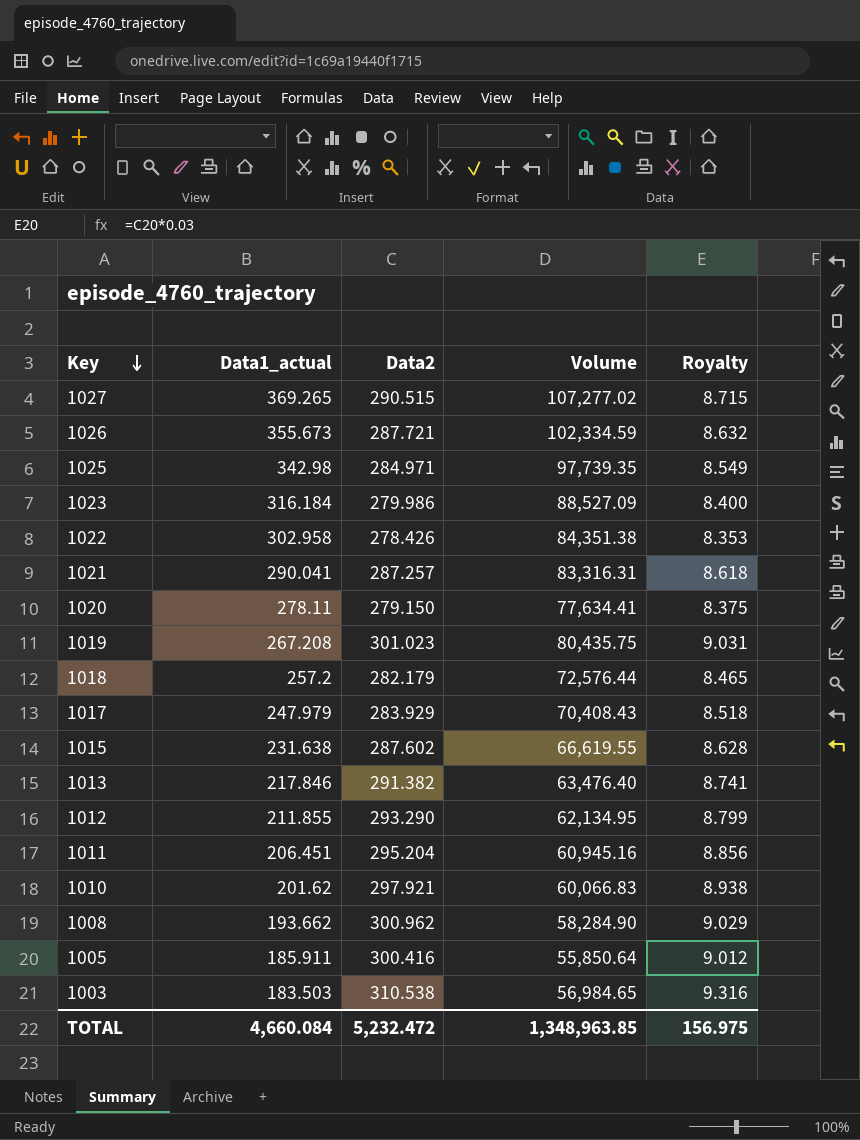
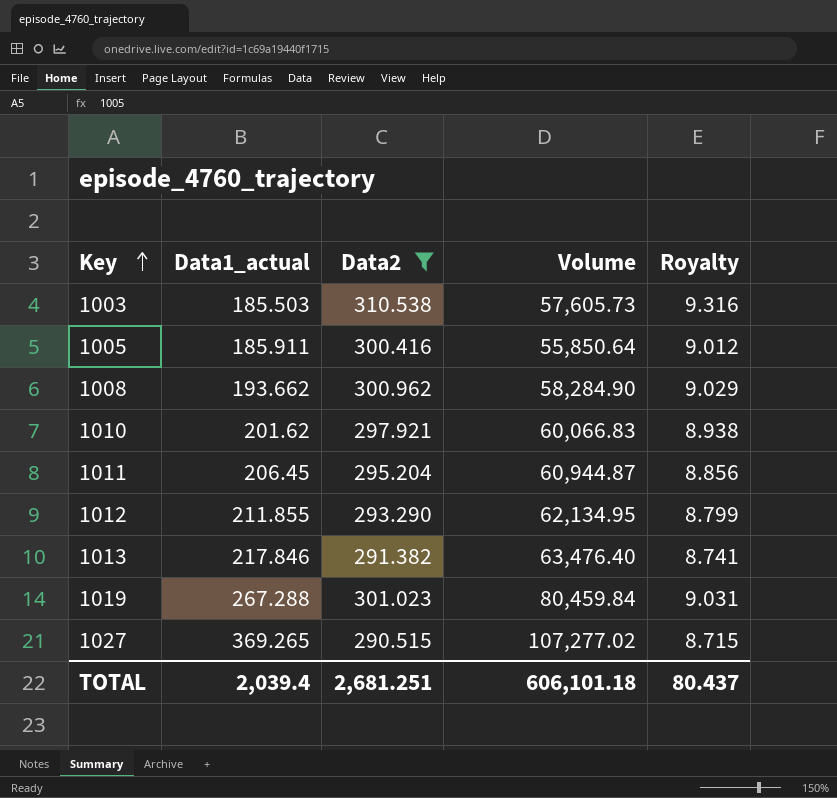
filter: none -> Data2 >= 290.515
row order: Key descending -> Key ascending
1003 | Data1_actual: 183.503 -> 185.503
1003 | Volume: 56,984.65 -> 57,605.73
1011 | Data1_actual: 206.451 -> 206.45
1011 | Volume: 60,945.16 -> 60,944.87
1019 | Data1_actual: 267.208 -> 267.288
1019 | Volume: 80,435.75 -> 80,459.84
TOTAL | Data1_actual: 4,660.084 -> 2,039.4
TOTAL | Data2: 5,232.472 -> 2,681.251
TOTAL | Volume: 1,348,963.85 -> 606,101.18
TOTAL | Royalty: 156.975 -> 80.437

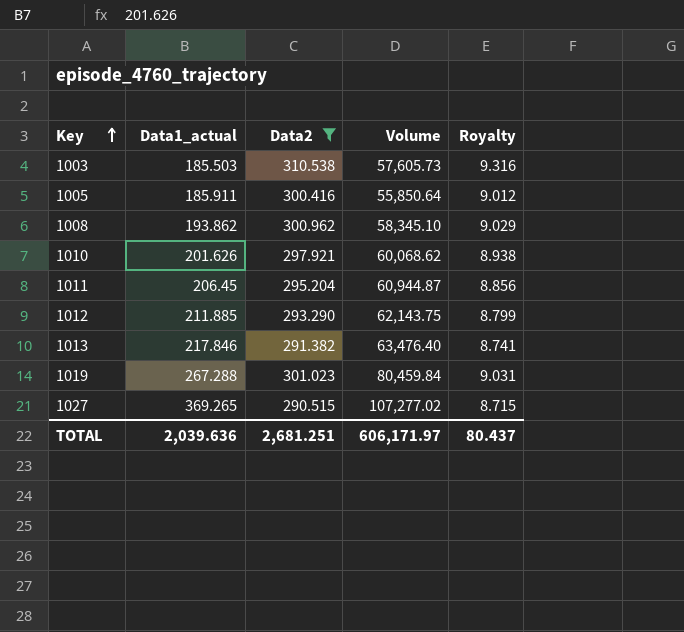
1008 | Data1_actual: 193.662 -> 193.862
1008 | Volume: 58,284.90 -> 58,345.10
1010 | Data1_actual: 201.62 -> 201.626
1010 | Volume: 60,066.83 -> 60,068.62
1012 | Data1_actual: 211.855 -> 211.885
1012 | Volume: 62,134.95 -> 62,143.75
TOTAL | Data1_actual: 2,039.4 -> 2,039.636
TOTAL | Volume: 606,101.18 -> 606,171.97

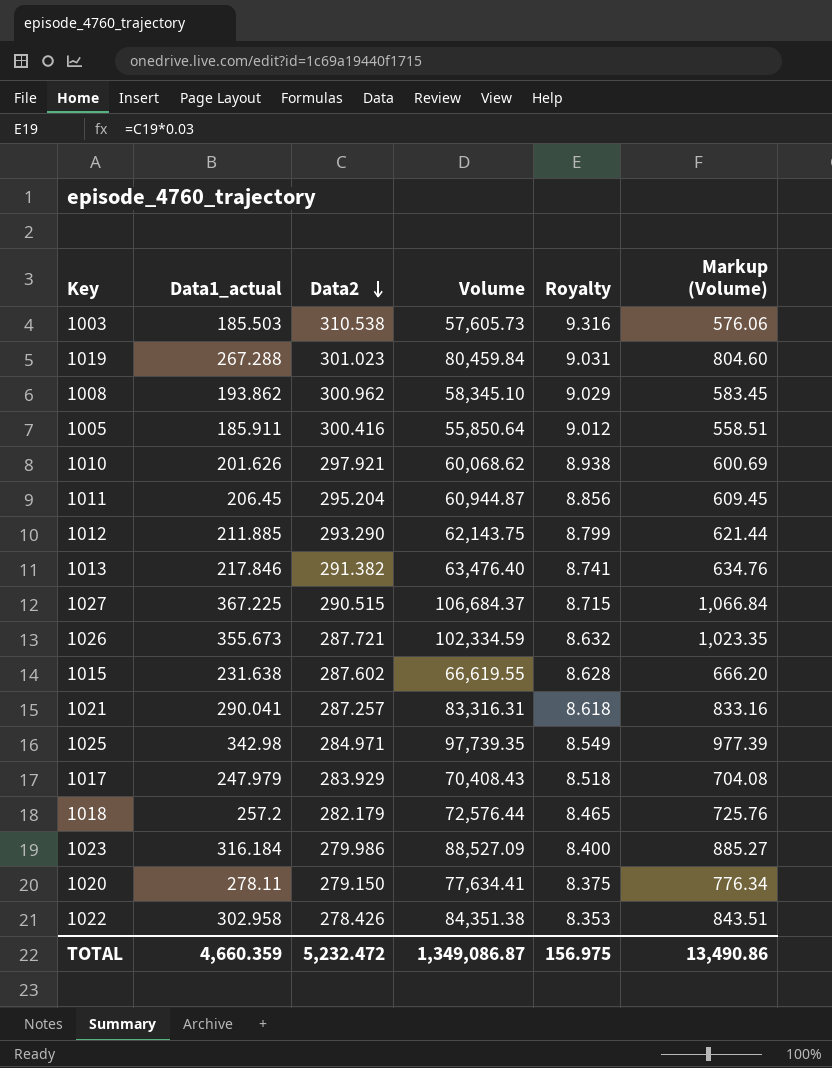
filter: Data2 >= 290.515 -> none
row order: Key ascending -> Data2 descending
column Markup (Volume) | formula: none -> [Volume] * 0.01
1027 | Data1_actual: 369.265 -> 367.225
1027 | Volume: 107,277.02 -> 106,684.37
TOTAL | Data1_actual: 2,039.636 -> 4,660.359
TOTAL | Data2: 2,681.251 -> 5,232.472
TOTAL | Volume: 606,171.97 -> 1,349,086.87
TOTAL | Royalty: 80.437 -> 156.975

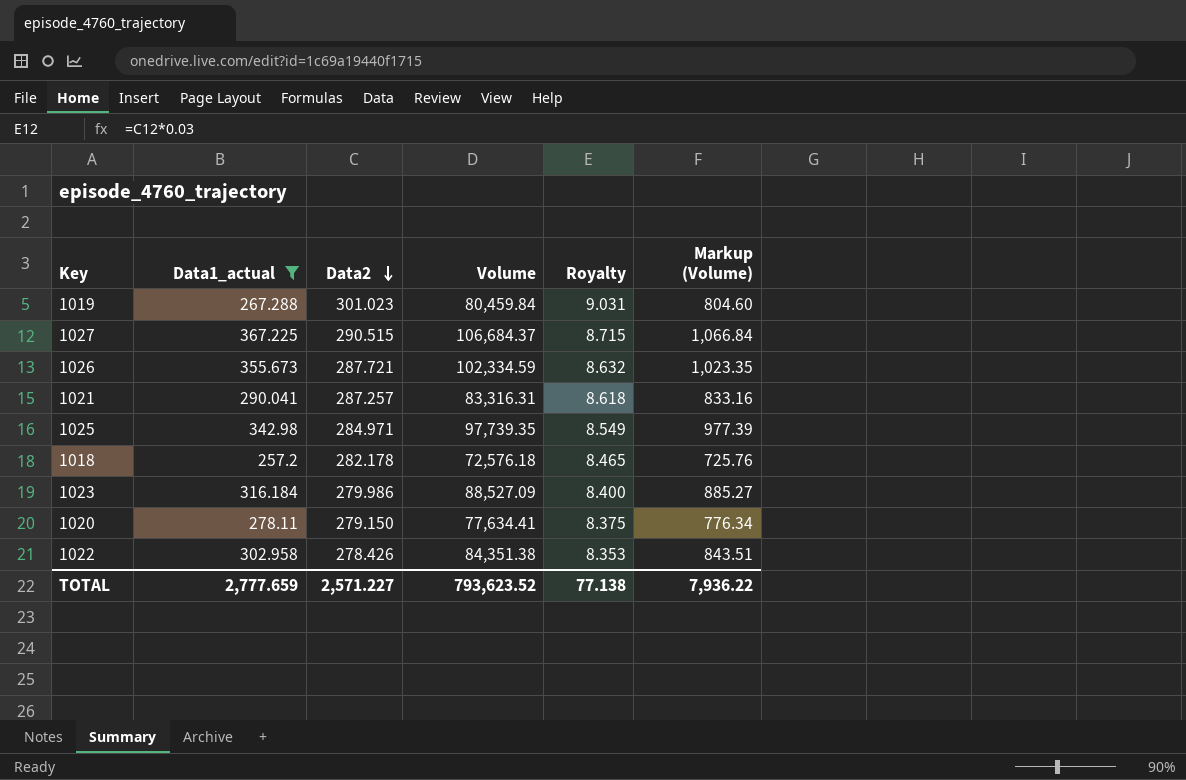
filter: none -> Data1_actual >= 257.2
1018 | Data2: 282.179 -> 282.178
1018 | Volume: 72,576.44 -> 72,576.18
TOTAL | Data1_actual: 4,660.359 -> 2,777.659
TOTAL | Data2: 5,232.472 -> 2,571.227
TOTAL | Volume: 1,349,086.87 -> 793,623.52
TOTAL | Royalty: 156.975 -> 77.138
TOTAL | Markup (Volume): 13,490.86 -> 7,936.22

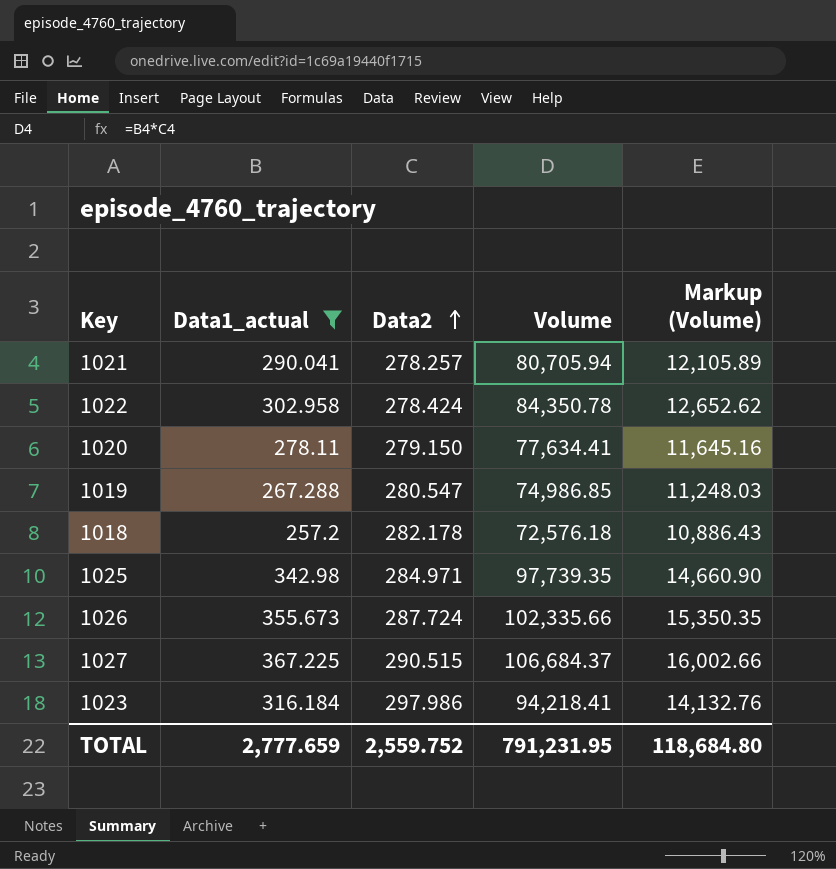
row order: Data2 descending -> Data2 ascending
column Royalty | formula: [Data2] * 0.03 -> none
column Markup (Volume) | formula: [Volume] * 0.01 -> [Volume] * 0.15
1021 | Data2: 287.257 -> 278.257
1021 | Volume: 83,316.31 -> 80,705.94
1022 | Data2: 278.426 -> 278.424
1022 | Volume: 84,351.38 -> 84,350.78
1019 | Data2: 301.023 -> 280.547
1019 | Volume: 80,459.84 -> 74,986.85
1026 | Data2: 287.721 -> 287.724
1026 | Volume: 102,334.59 -> 102,335.66
1023 | Data2: 279.986 -> 297.986
1023 | Volume: 88,527.09 -> 94,218.41
TOTAL | Data2: 2,571.227 -> 2,559.752
TOTAL | Volume: 793,623.52 -> 791,231.95
TOTAL | Markup (Volume): 7,936.22 -> 118,684.80

